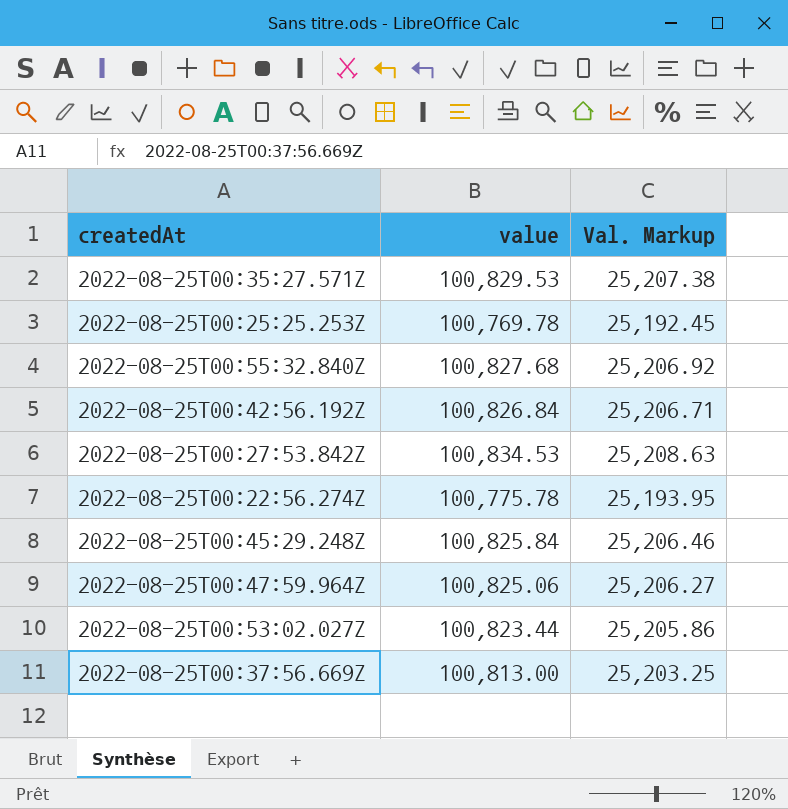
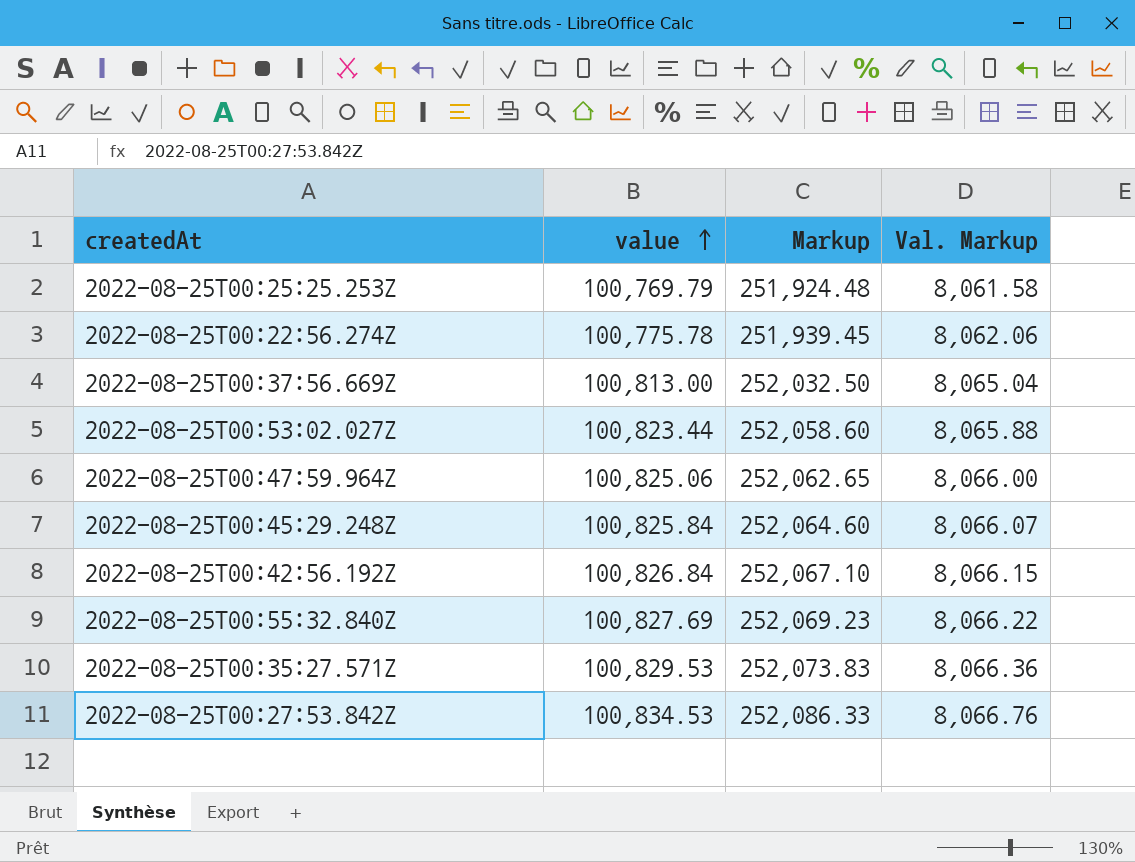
row order: none -> value ascending
column Markup | formula: none -> [value] * 2.5
column Val. Markup | formula: [value] * 0.25 -> [value] * 0.08
2022-08-25T00:25:25.253Z | value: 100,769.78 -> 100,769.79
2022-08-25T00:55:32.840Z | value: 100,827.68 -> 100,827.69

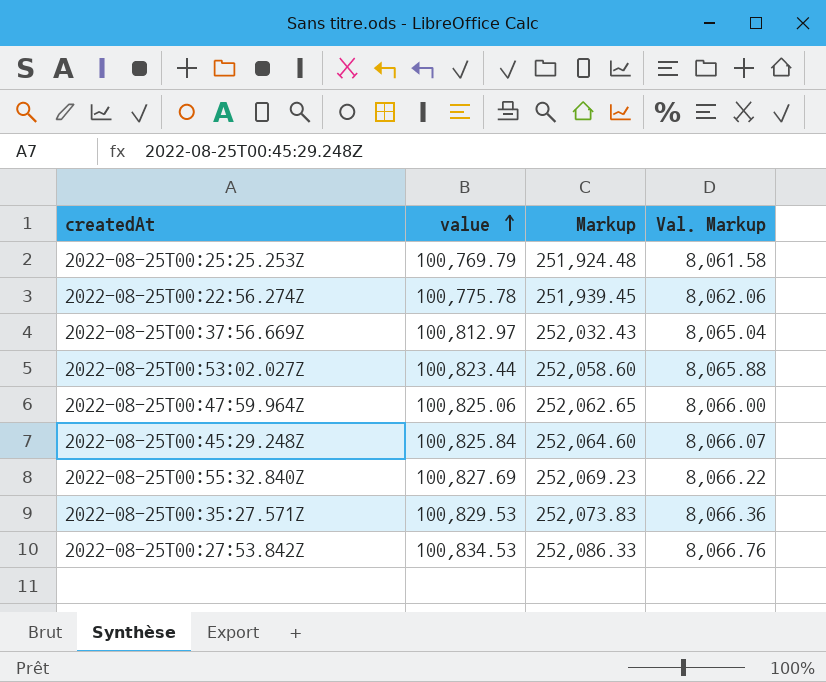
row 2022-08-25T00:42:56.192Z: 100,826.84 | 252,067.10 | 8,066.15 -> none
2022-08-25T00:37:56.669Z | value: 100,813.00 -> 100,812.97
2022-08-25T00:37:56.669Z | Markup: 252,032.50 -> 252,032.43

